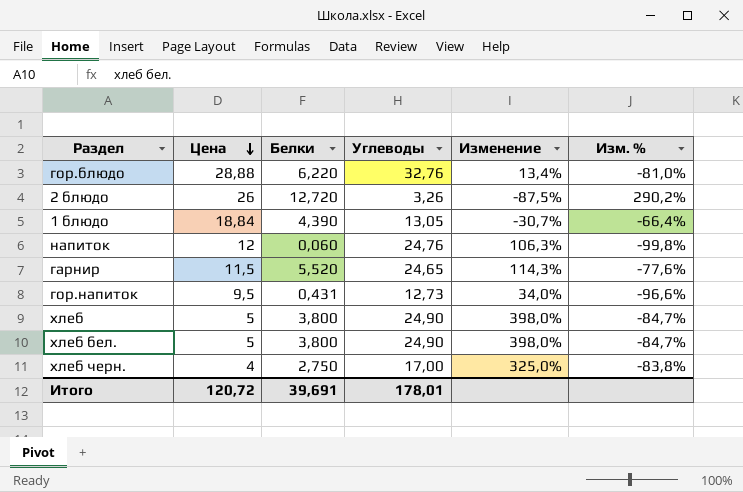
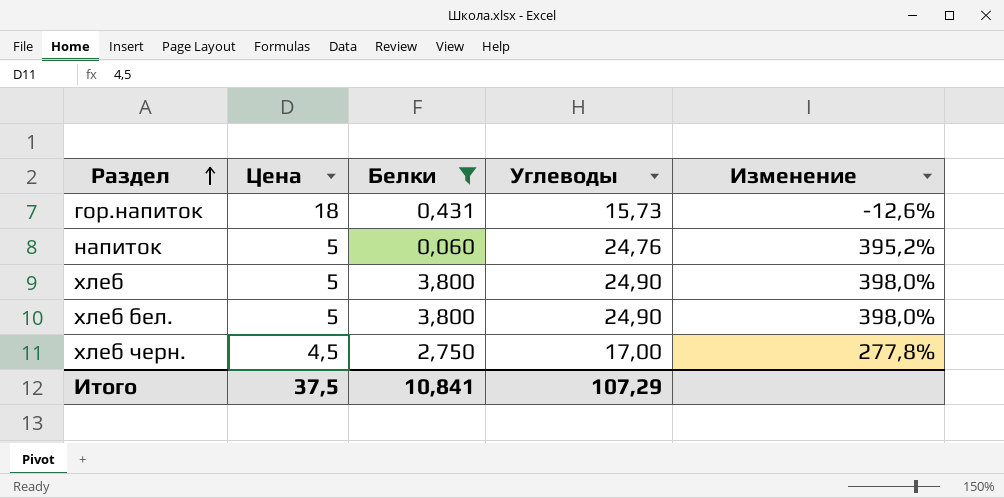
filter: none -> Белки <= 3,800
row order: Цена descending -> Раздел ascending
column Изм. % | formula: ([Белки] - [Углеводы]) / [Углеводы] -> none
гор.напиток | Цена: 9,5 -> 18
гор.напиток | Углеводы: 12,73 -> 15,73
гор.напиток | Изменение: 34,0% -> -12,6%
напиток | Цена: 12 -> 5
напиток | Изменение: 106,3% -> 395,2%
хлеб черн. | Цена: 4 -> 4,5
хлеб черн. | Изменение: 325,0% -> 277,8%
Итого | Цена: 120,72 -> 37,5
Итого | Белки: 39,691 -> 10,841
Итого | Углеводы: 178,01 -> 107,29

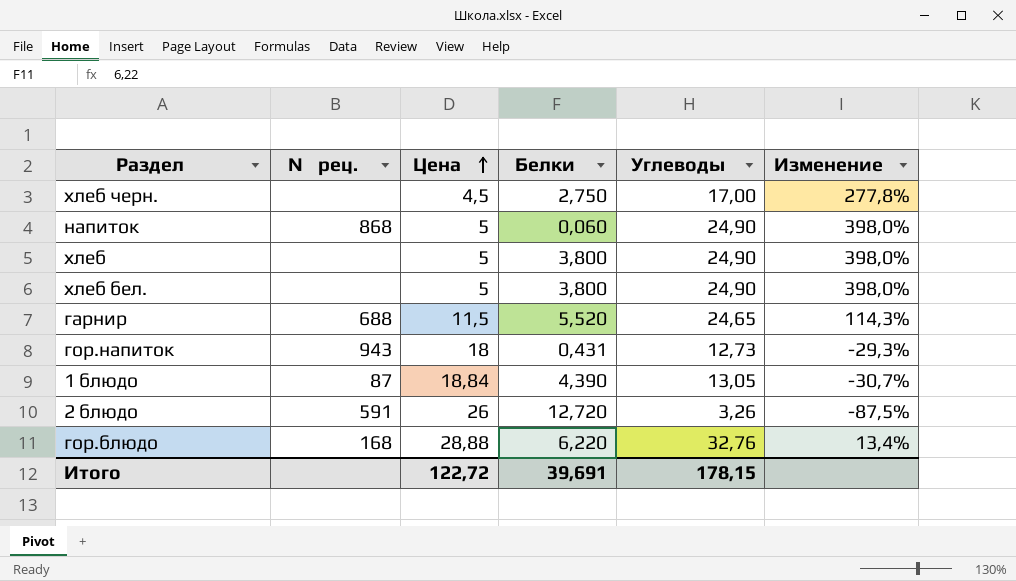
filter: Белки <= 3,800 -> none
row order: Раздел ascending -> Цена ascending
column № рец. | position: none -> 2
напиток | Углеводы: 24,76 -> 24,90
напиток | Изменение: 395,2% -> 398,0%
гор.напиток | Углеводы: 15,73 -> 12,73
гор.напиток | Изменение: -12,6% -> -29,3%
Итого | Цена: 37,5 -> 122,72
Итого | Белки: 10,841 -> 39,691
Итого | Углеводы: 107,29 -> 178,15

